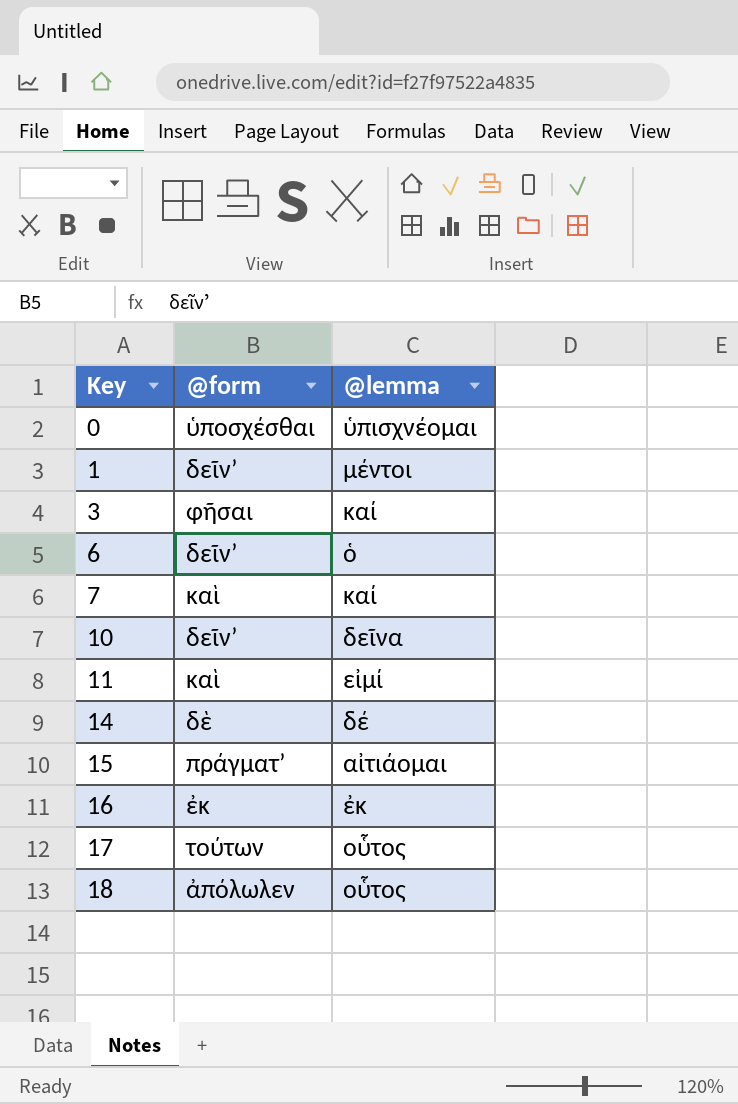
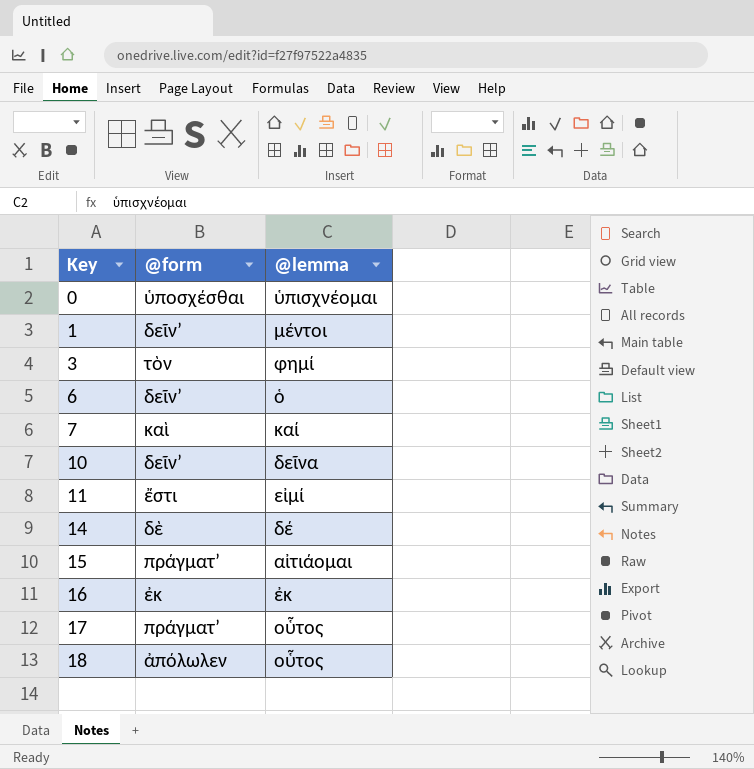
3 | @form: φῆσαι -> τὸν
3 | @lemma: καί -> φημί
11 | @form: καὶ -> ἔστι
17 | @form: τούτων -> πράγματʼ

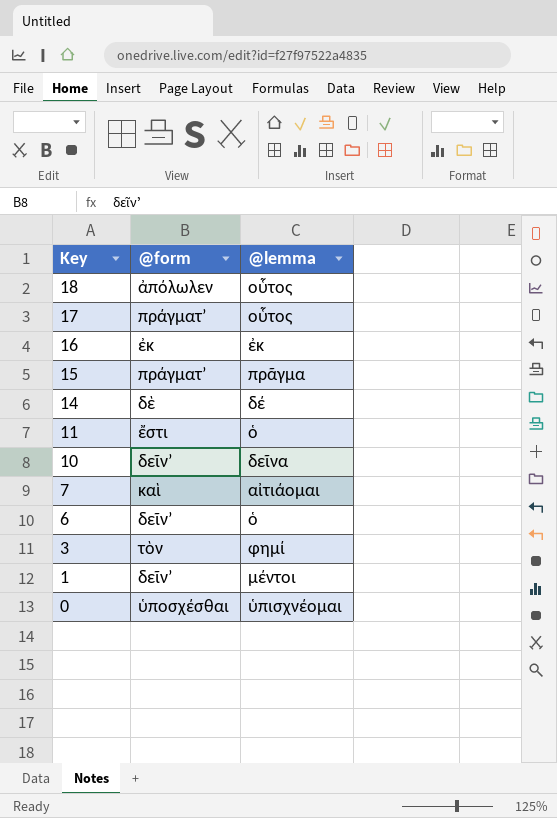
row order: Key ascending -> Key descending
15 | @lemma: αἰτιάομαι -> πρᾶγμα
11 | @lemma: εἰμί -> ὁ
7 | @lemma: καί -> αἰτιάομαι

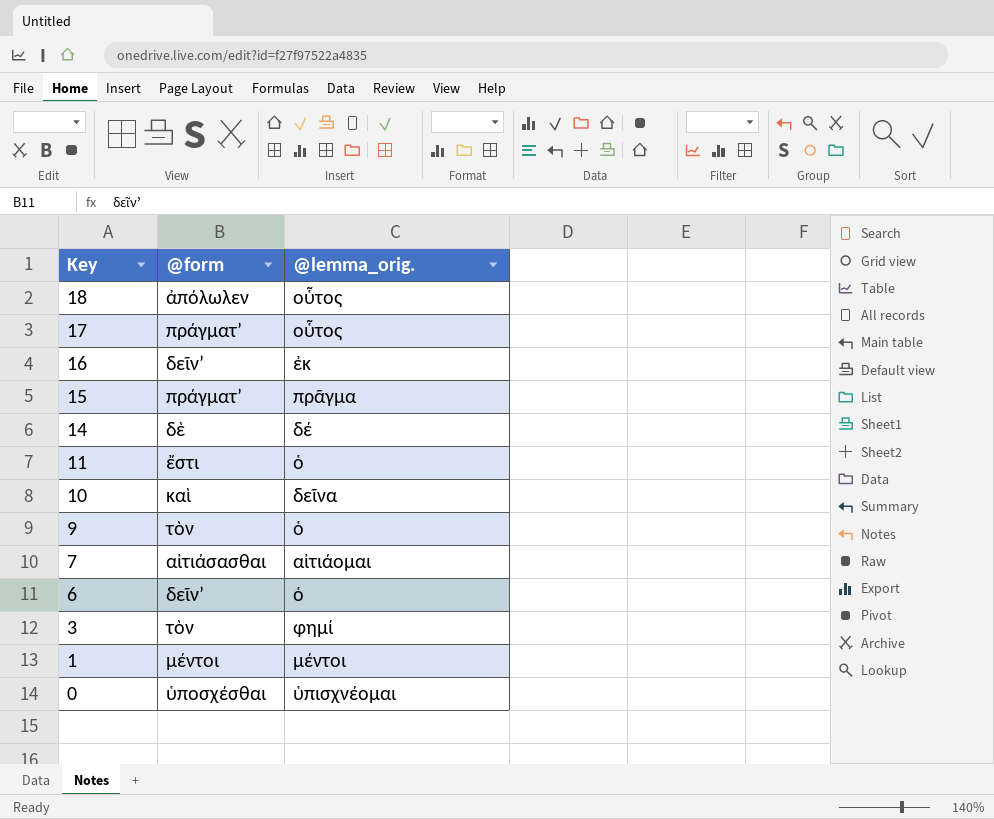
column name: @lemma -> @lemma_orig.
16 | @form: ἐκ -> δεῖνʼ
10 | @form: δεῖνʼ -> καὶ
row 9: none -> τὸν | ὁ
7 | @form: καὶ -> αἰτιάσασθαι
1 | @form: δεῖνʼ -> μέντοι

